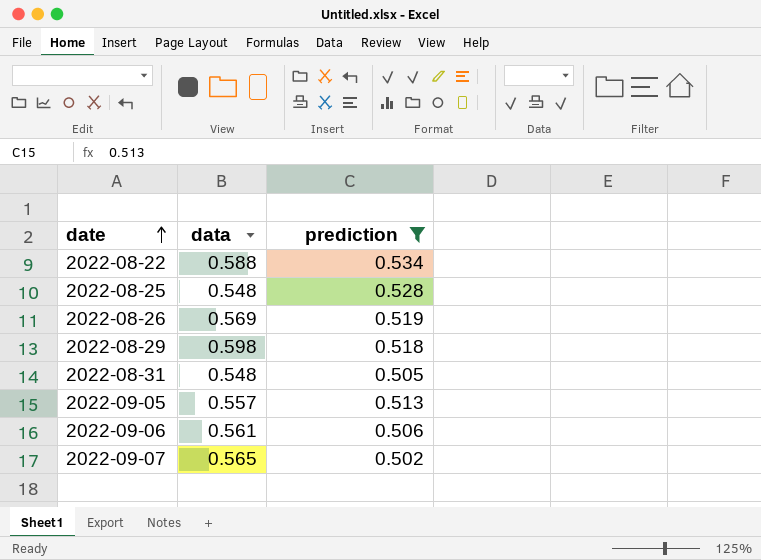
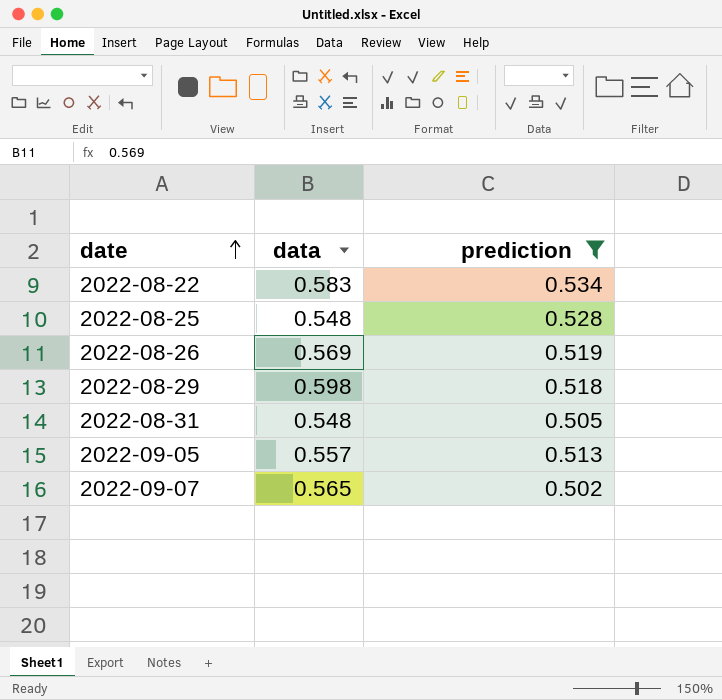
row 2022-09-06: 0.561 | 0.506 -> none
2022-08-22 | data: 0.588 -> 0.583

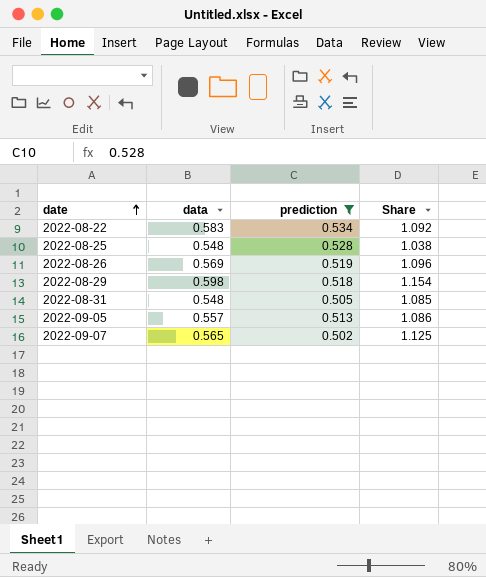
column Share | formula: none -> [data] / [prediction]

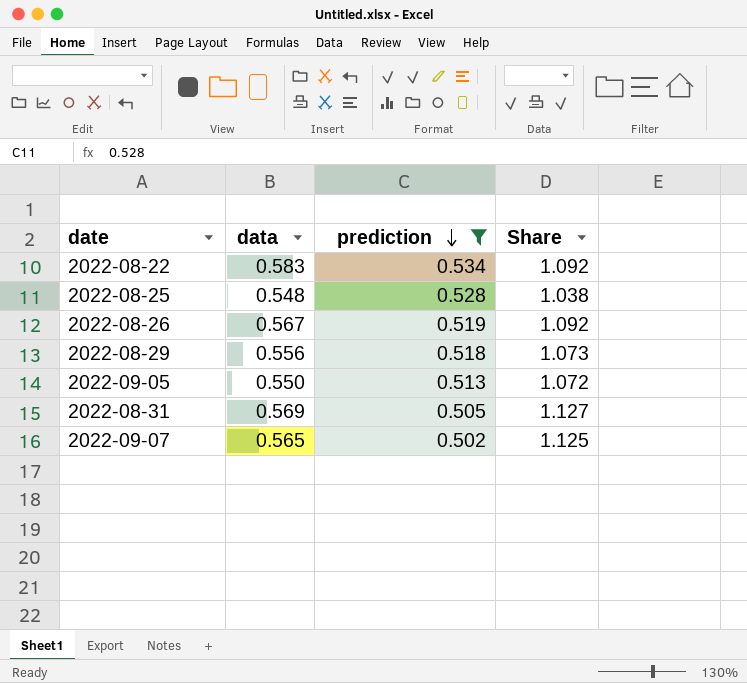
row order: date ascending -> prediction descending
2022-08-26 | data: 0.569 -> 0.567
2022-08-26 | Share: 1.096 -> 1.092
2022-08-29 | data: 0.598 -> 0.556
2022-08-29 | Share: 1.154 -> 1.073
2022-09-05 | data: 0.557 -> 0.550
2022-09-05 | Share: 1.086 -> 1.072
2022-08-31 | data: 0.548 -> 0.569
2022-08-31 | Share: 1.085 -> 1.127

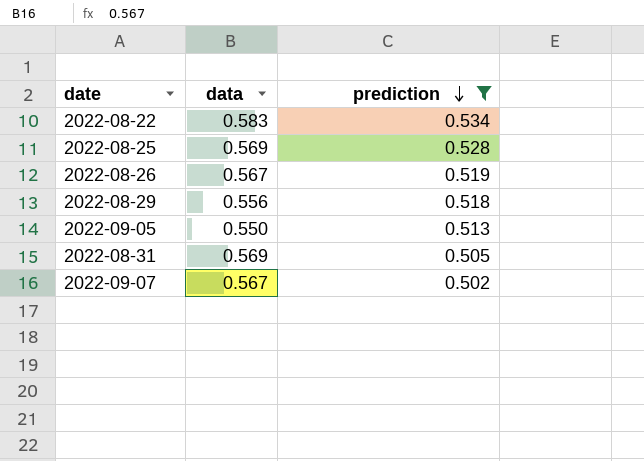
column Share | formula: [data] / [prediction] -> none
2022-08-25 | data: 0.548 -> 0.569
2022-09-07 | data: 0.565 -> 0.567

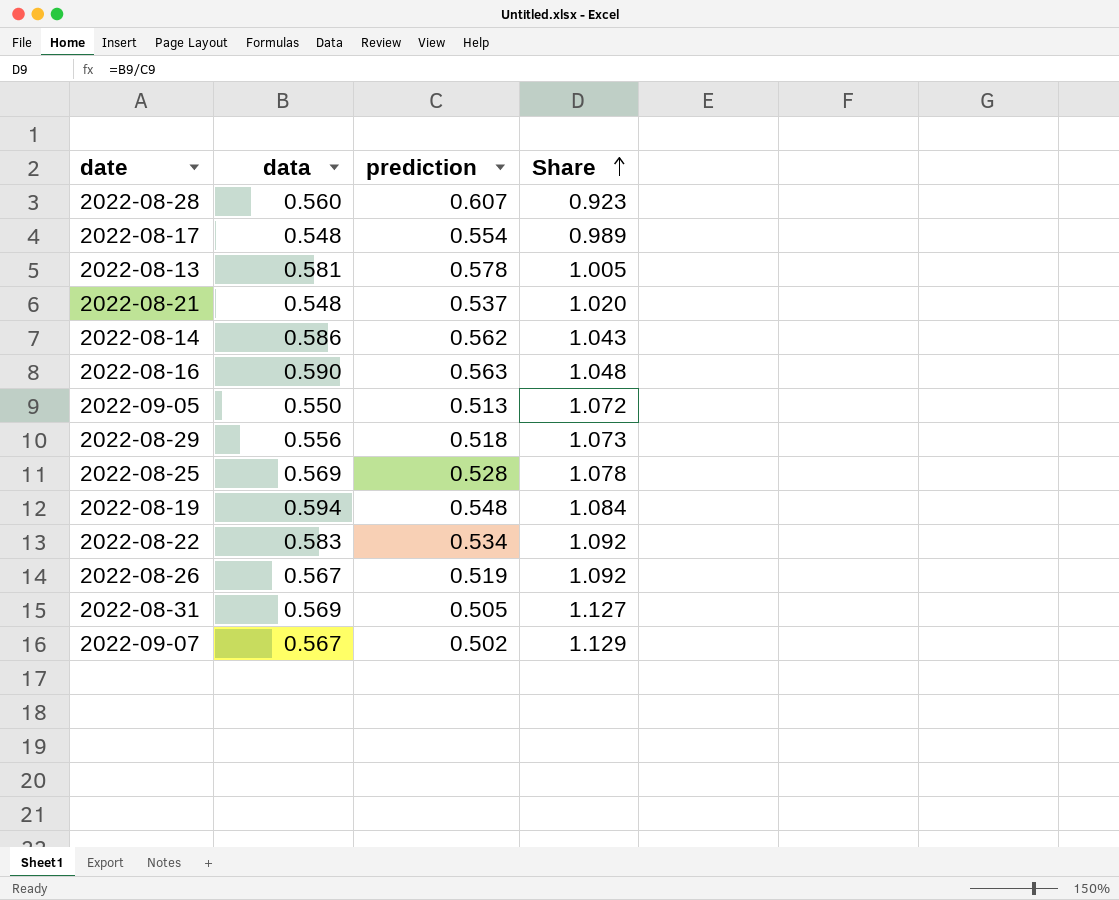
filter: prediction <= 0.534 -> none
row order: prediction descending -> Share ascending
column Share | formula: none -> [data] / [prediction]

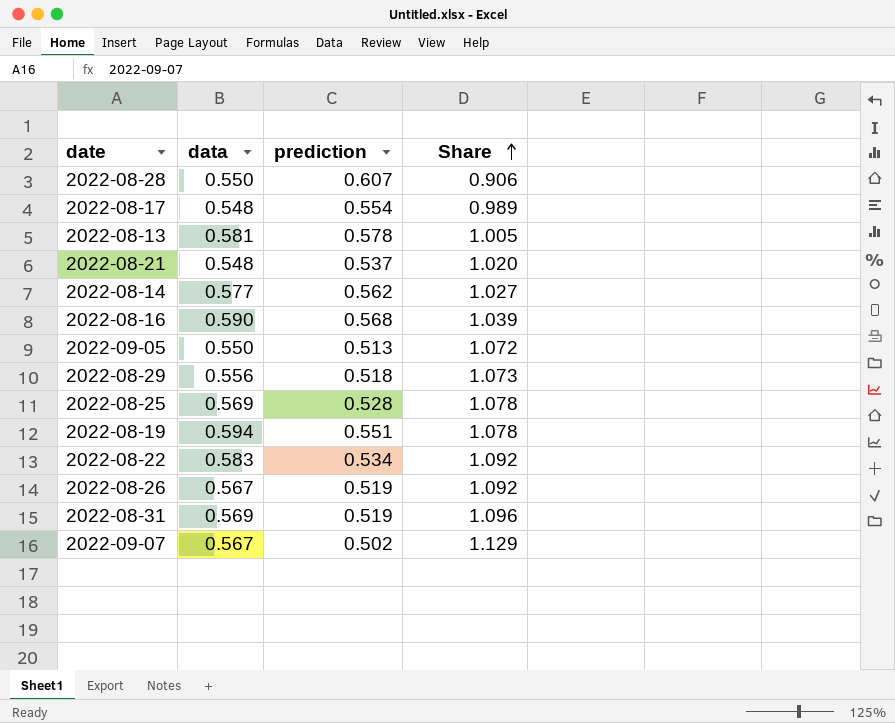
2022-08-28 | data: 0.560 -> 0.550
2022-08-28 | Share: 0.923 -> 0.906
2022-08-14 | data: 0.586 -> 0.577
2022-08-14 | Share: 1.043 -> 1.027
2022-08-16 | prediction: 0.563 -> 0.568
2022-08-16 | Share: 1.048 -> 1.039
2022-08-19 | prediction: 0.548 -> 0.551
2022-08-19 | Share: 1.084 -> 1.078
2022-08-31 | prediction: 0.505 -> 0.519
2022-08-31 | Share: 1.127 -> 1.096

